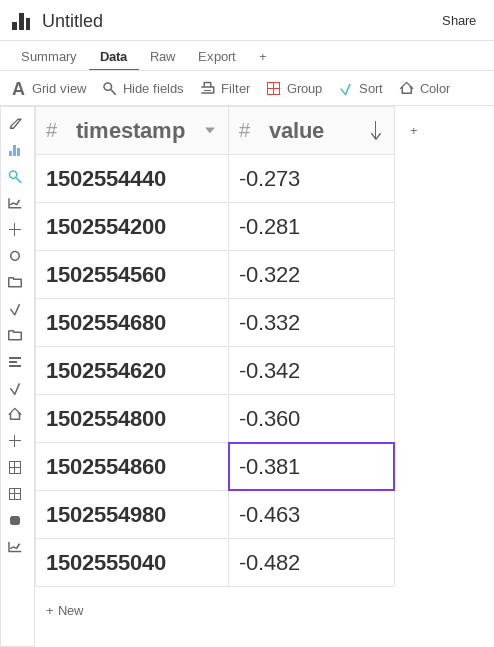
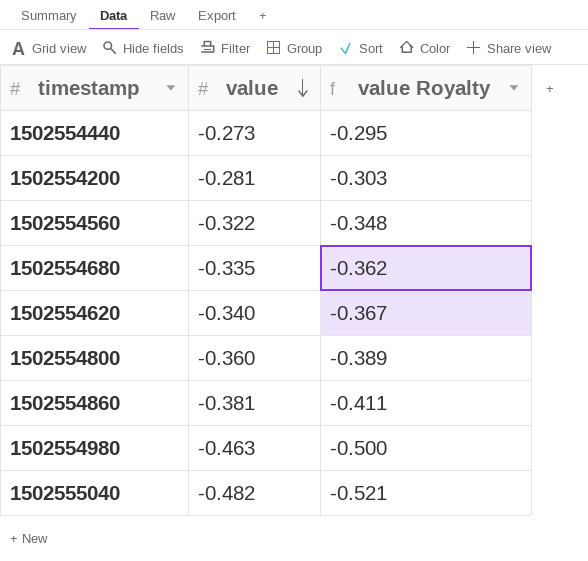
column value Royalty | formula: none -> [value] * 1.08
1502554680 | value: -0.332 -> -0.335
1502554620 | value: -0.342 -> -0.340

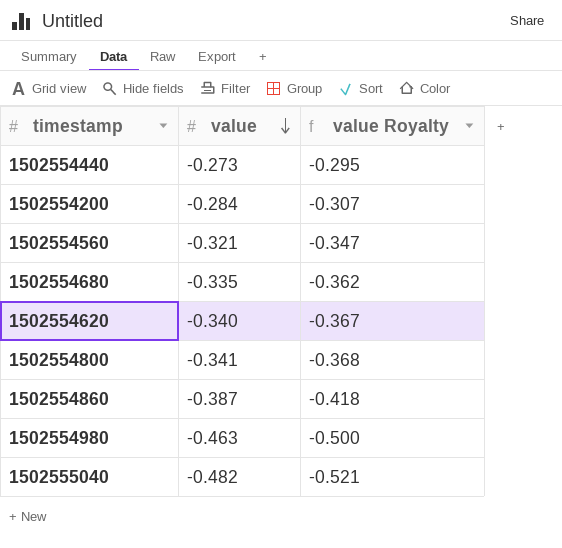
1502554200 | value: -0.281 -> -0.284
1502554200 | value Royalty: -0.303 -> -0.307
1502554560 | value: -0.322 -> -0.321
1502554560 | value Royalty: -0.348 -> -0.347
1502554800 | value: -0.360 -> -0.341
1502554800 | value Royalty: -0.389 -> -0.368
1502554860 | value: -0.381 -> -0.387
1502554860 | value Royalty: -0.411 -> -0.418

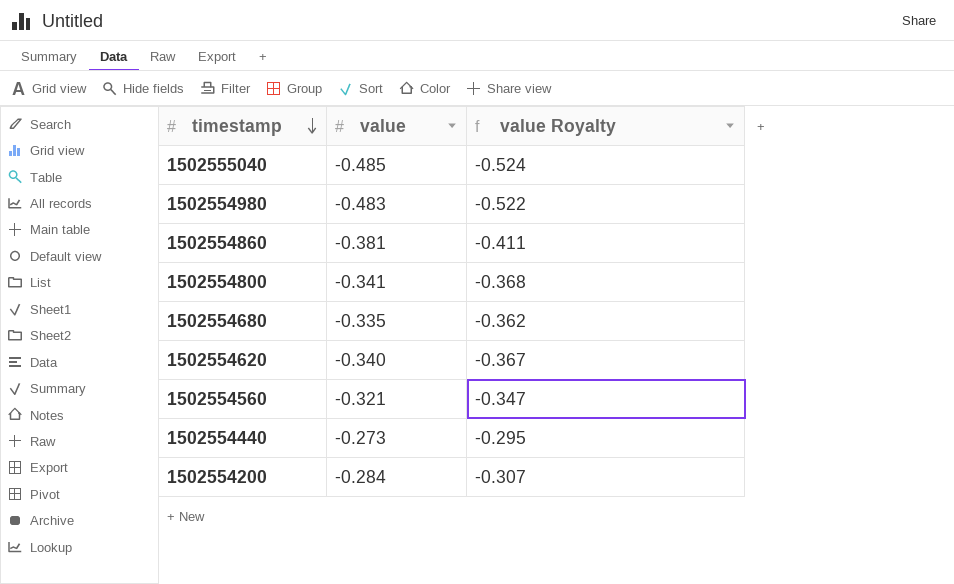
row order: value descending -> timestamp descending
1502555040 | value: -0.482 -> -0.485
1502555040 | value Royalty: -0.521 -> -0.524
1502554980 | value: -0.463 -> -0.483
1502554980 | value Royalty: -0.500 -> -0.522
1502554860 | value: -0.387 -> -0.381
1502554860 | value Royalty: -0.418 -> -0.411

